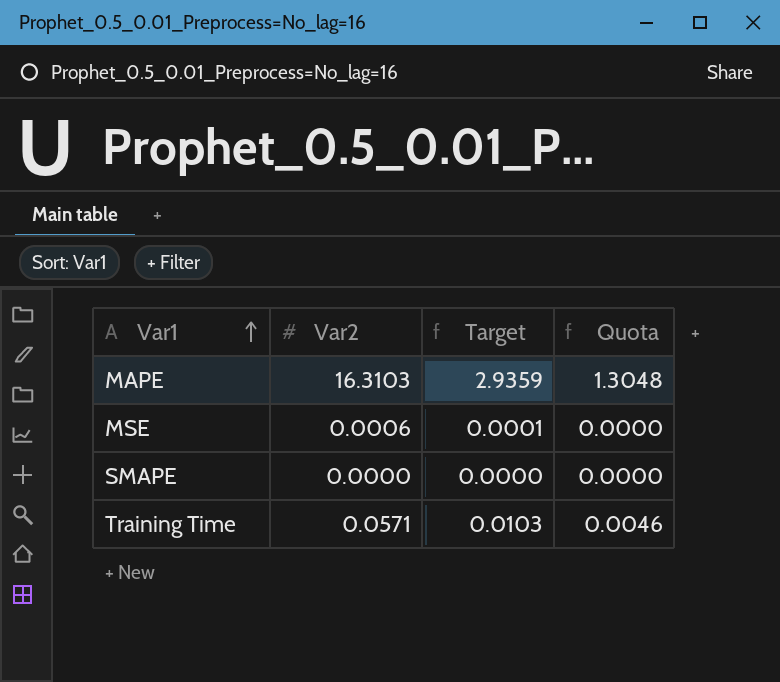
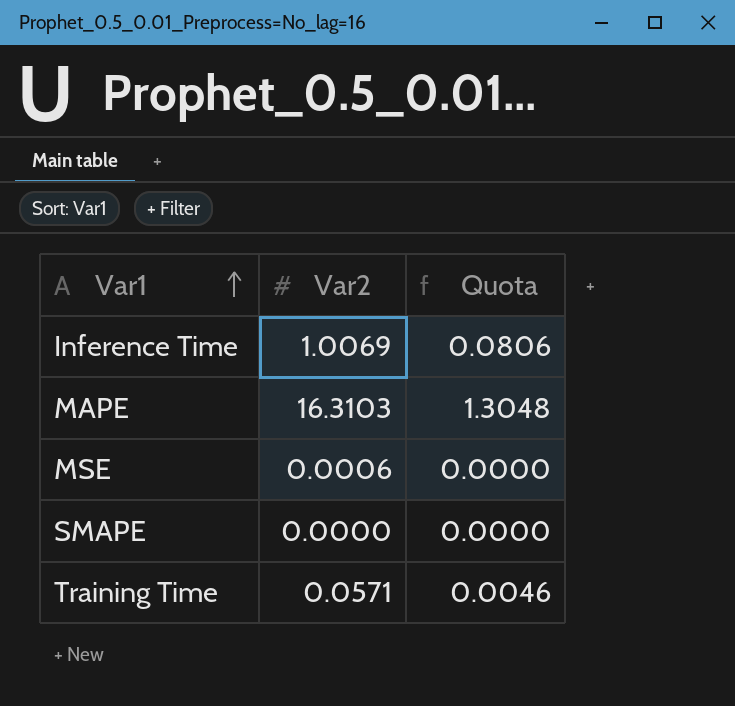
column Target | formula: [Var2] * 0.18 -> none
row Inference Time: none -> 1.0069 | 0.0806

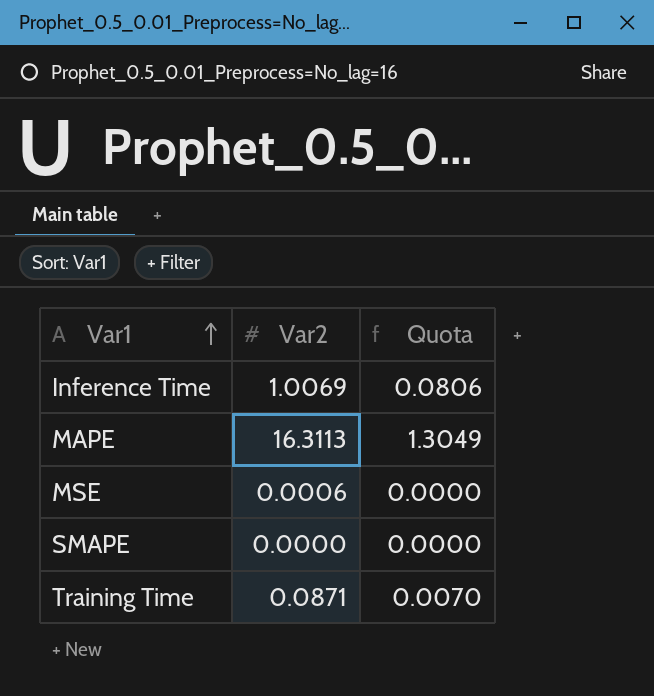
MAPE | Var2: 16.3103 -> 16.3113
MAPE | Quota: 1.3048 -> 1.3049
Training Time | Var2: 0.0571 -> 0.0871
Training Time | Quota: 0.0046 -> 0.0070

